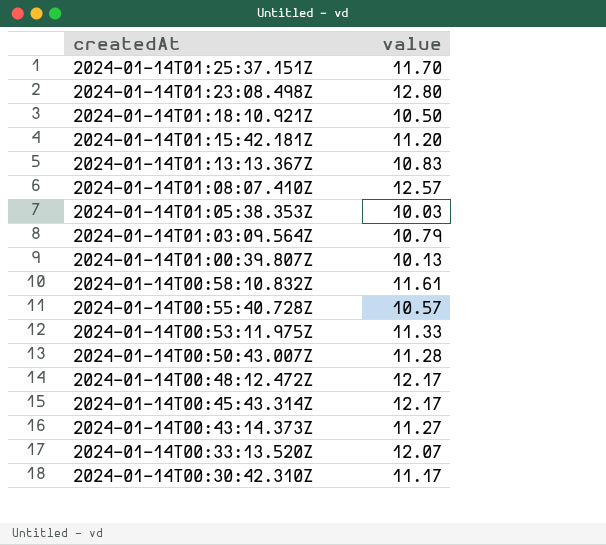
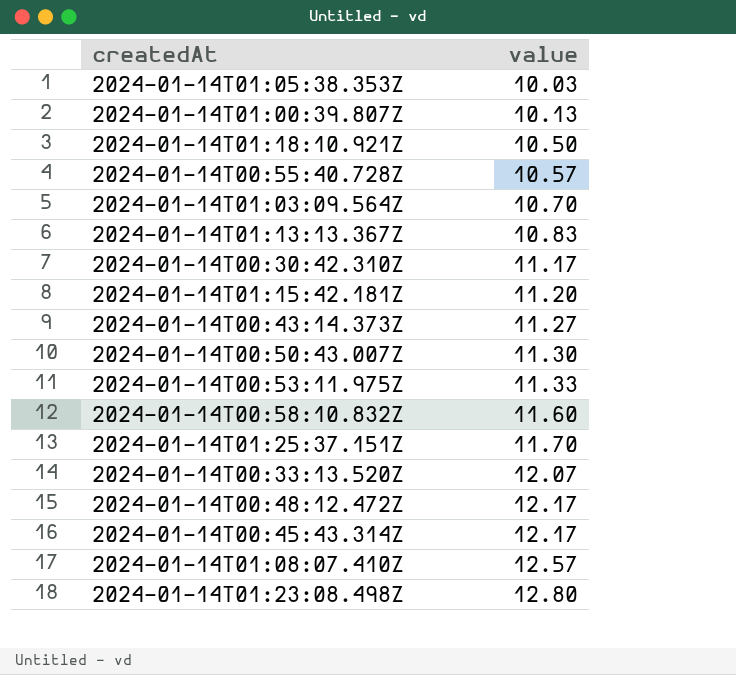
row order: createdAt descending -> value ascending
2024-01-14T01:03:09.564Z | value: 10.79 -> 10.70
2024-01-14T00:50:43.007Z | value: 11.28 -> 11.30
2024-01-14T00:58:10.832Z | value: 11.61 -> 11.60

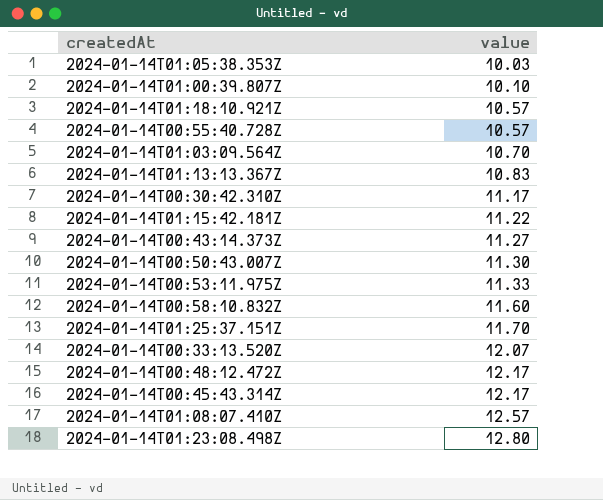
2024-01-14T01:00:39.807Z | value: 10.13 -> 10.10
2024-01-14T01:18:10.921Z | value: 10.50 -> 10.57
2024-01-14T01:15:42.181Z | value: 11.20 -> 11.22

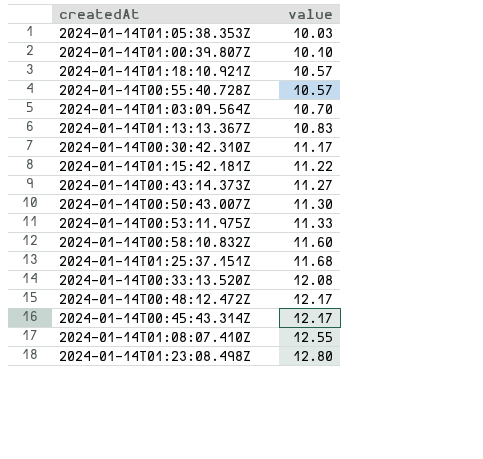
2024-01-14T01:25:37.151Z | value: 11.70 -> 11.68
2024-01-14T00:33:13.520Z | value: 12.07 -> 12.08
2024-01-14T01:08:07.410Z | value: 12.57 -> 12.55

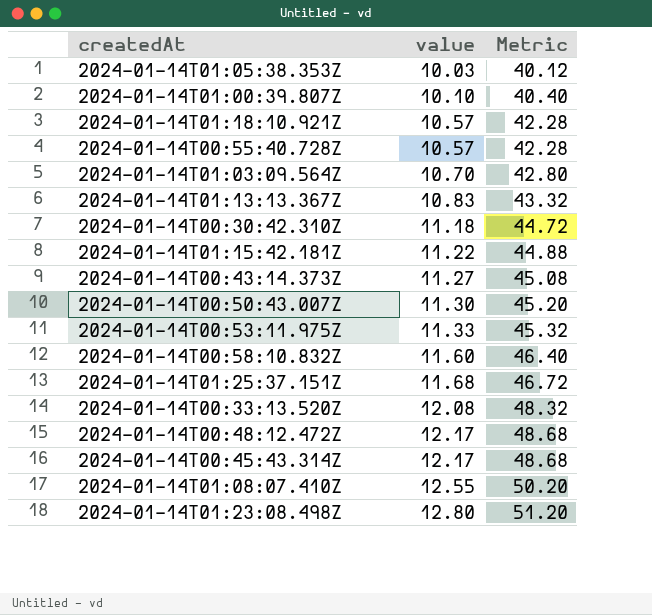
column Metric | formula: none -> [value] * 4
2024-01-14T00:30:42.310Z | value: 11.17 -> 11.18

